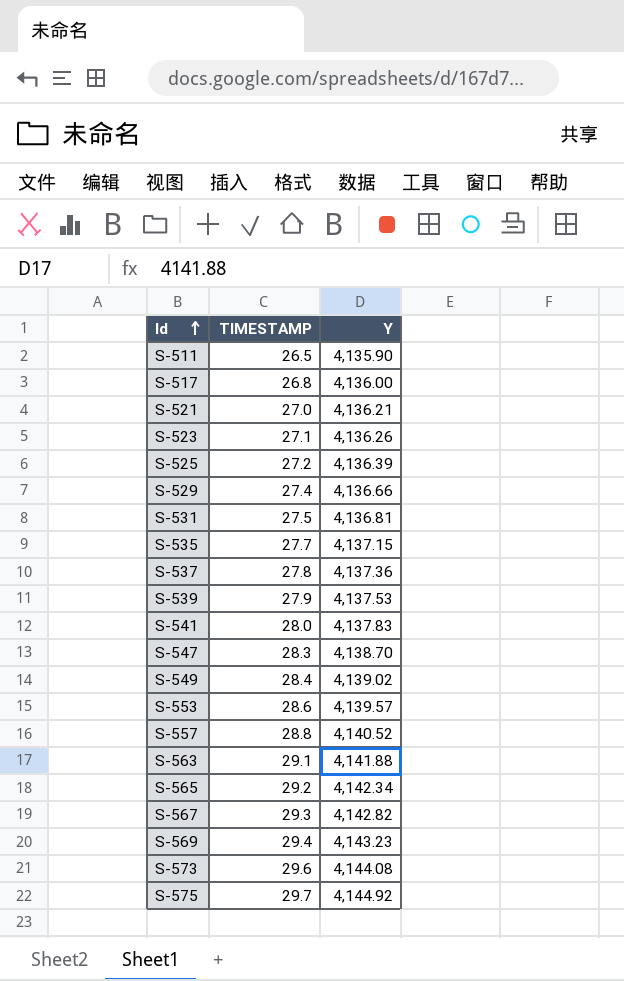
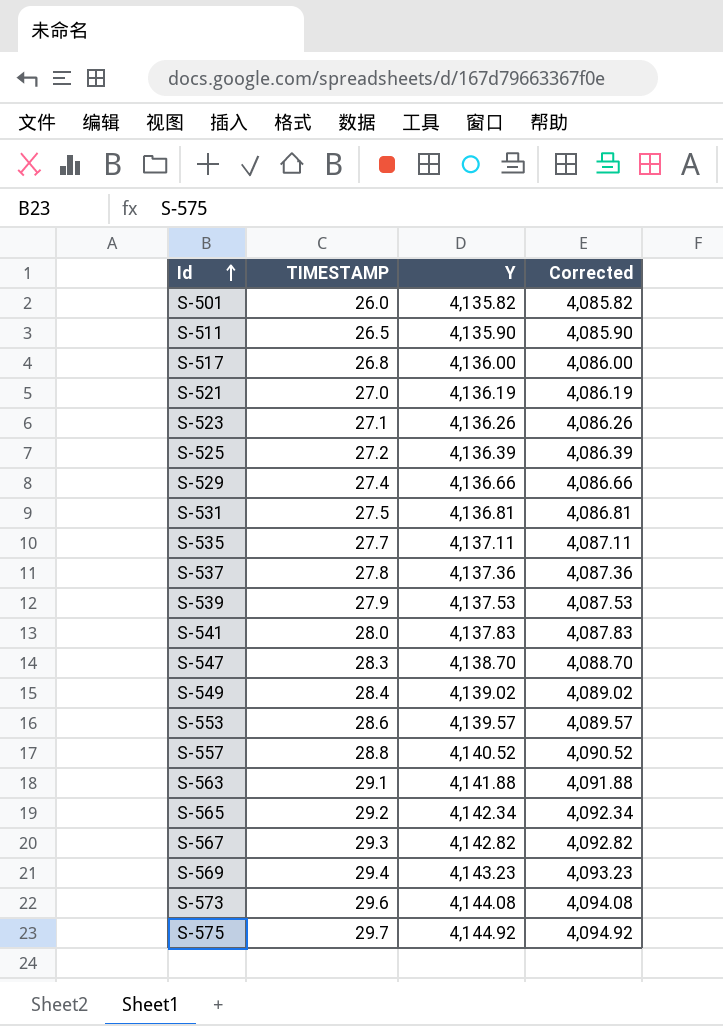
column Corrected | formula: none -> [Y] - 50
row S-501: none -> 26.0 | 4,135.82 | 4,085.82
S-521 | Y: 4,136.21 -> 4,136.19
S-535 | Y: 4,137.15 -> 4,137.11

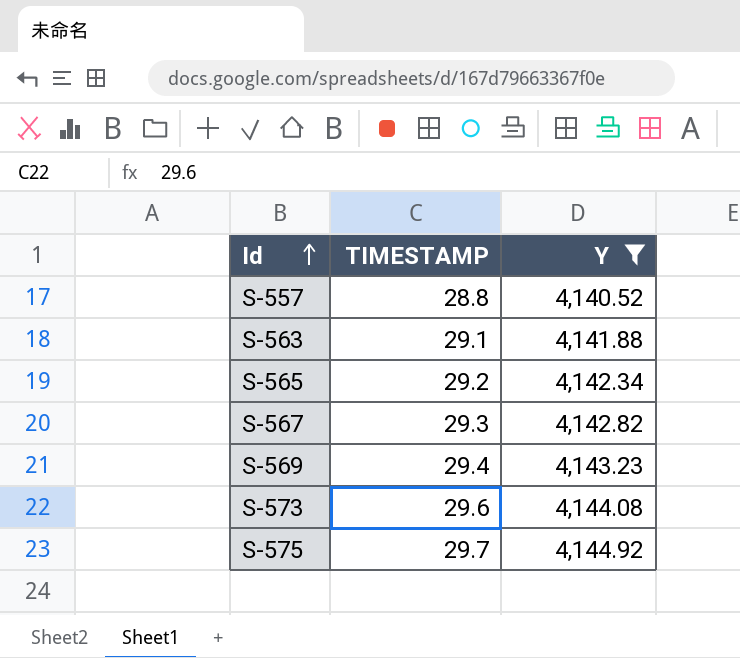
filter: none -> Y >= 4,140.52
column Corrected | formula: [Y] - 50 -> none

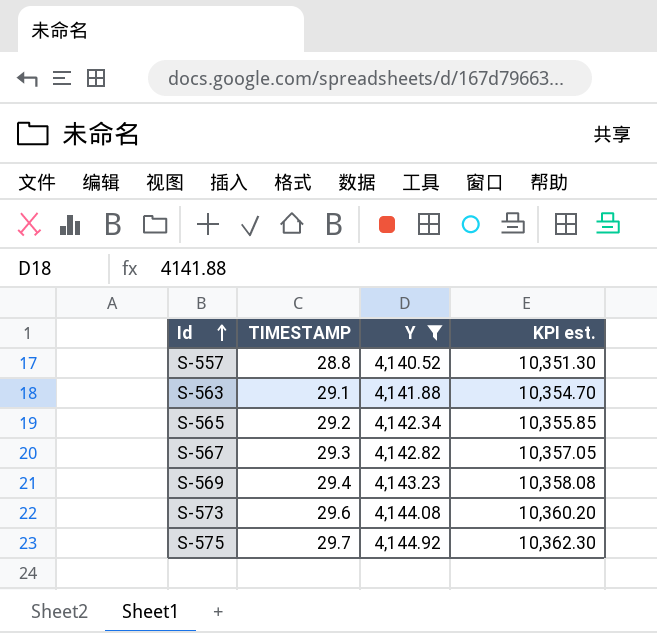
column KPI est. | formula: none -> [Y] * 2.5

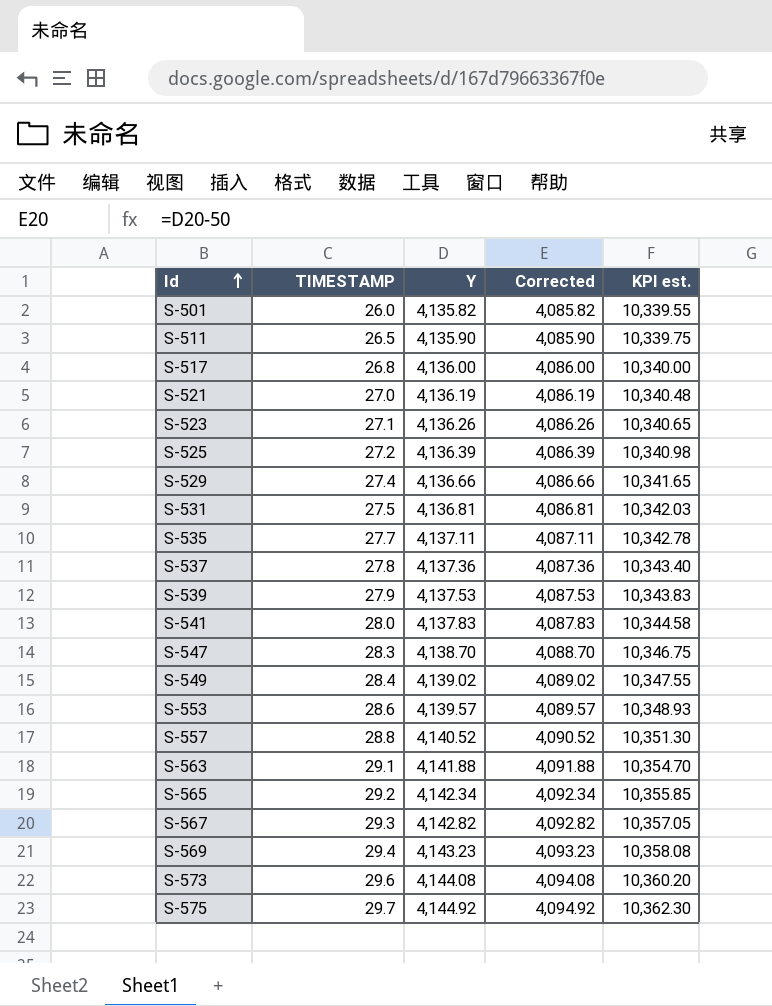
filter: Y >= 4,140.52 -> none
column Corrected | formula: none -> [Y] - 50

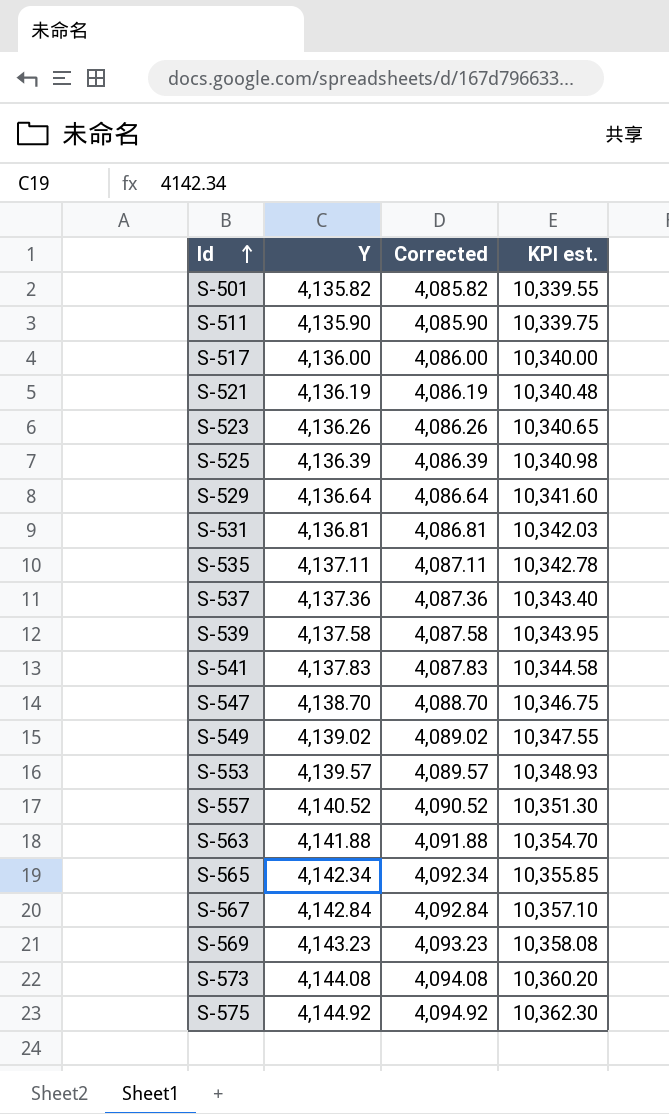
column TIMESTAMP | position: 2 -> none
S-529 | Y: 4,136.66 -> 4,136.64
S-529 | Corrected: 4,086.66 -> 4,086.64
S-529 | KPI est.: 10,341.65 -> 10,341.60
S-539 | Y: 4,137.53 -> 4,137.58
S-539 | Corrected: 4,087.53 -> 4,087.58
S-539 | KPI est.: 10,343.83 -> 10,343.95
S-567 | Y: 4,142.82 -> 4,142.84
S-567 | Corrected: 4,092.82 -> 4,092.84
S-567 | KPI est.: 10,357.05 -> 10,357.10

